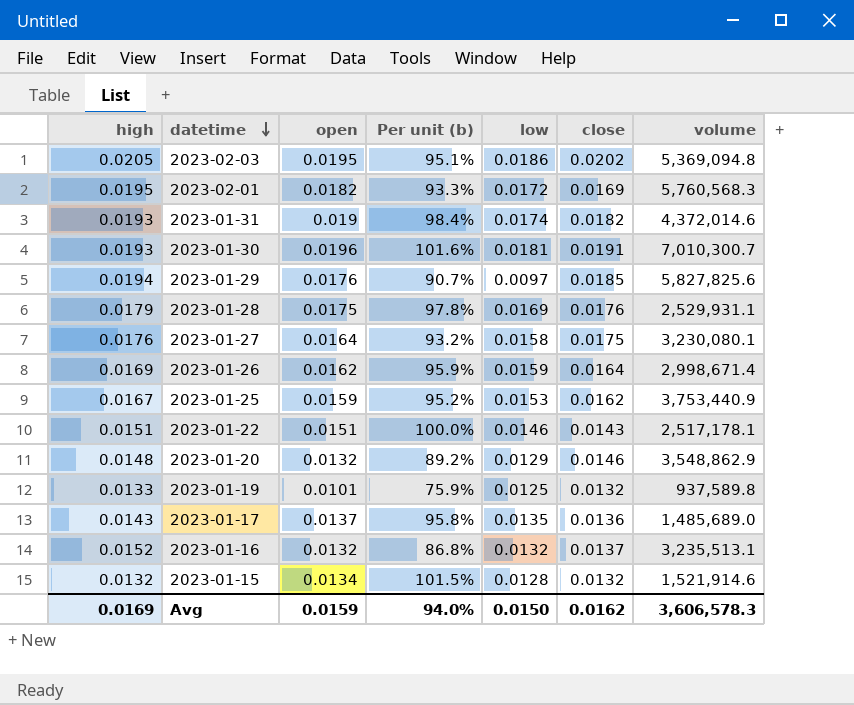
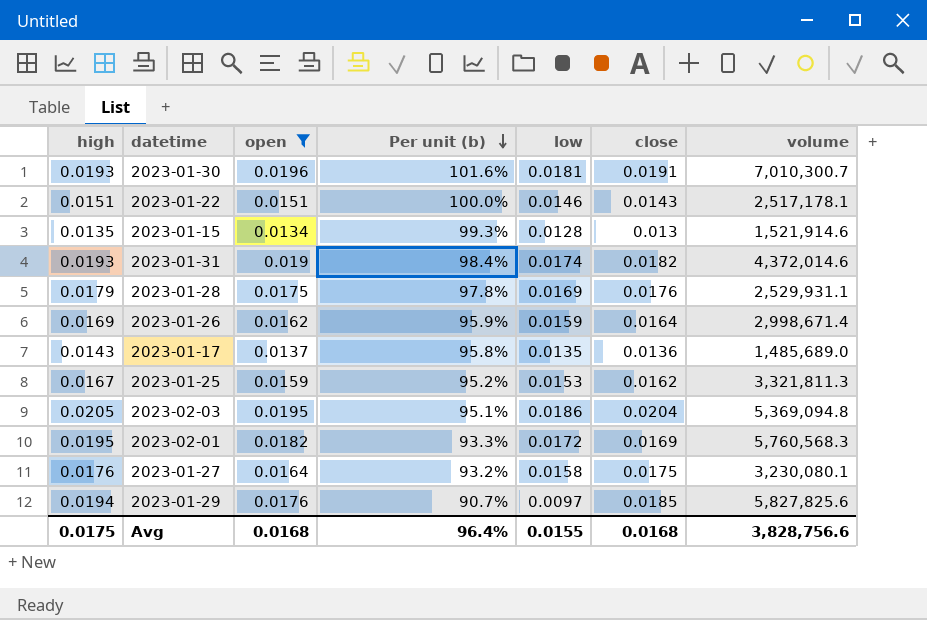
filter: none -> open >= 0.0134
row order: datetime descending -> Per unit (b) descending
2023-01-15 | high: 0.0132 -> 0.0135
2023-01-15 | Per unit (b): 101.5% -> 99.3%
2023-01-15 | close: 0.0132 -> 0.013
2023-01-25 | volume: 3,753,440.9 -> 3,321,811.3
2023-02-03 | close: 0.0202 -> 0.0204
Avg | high: 0.0169 -> 0.0175
Avg | open: 0.0159 -> 0.0168
Avg | Per unit (b): 94.0% -> 96.4%
Avg | low: 0.0150 -> 0.0155
Avg | close: 0.0162 -> 0.0168
Avg | volume: 3,606,578.3 -> 3,828,756.6

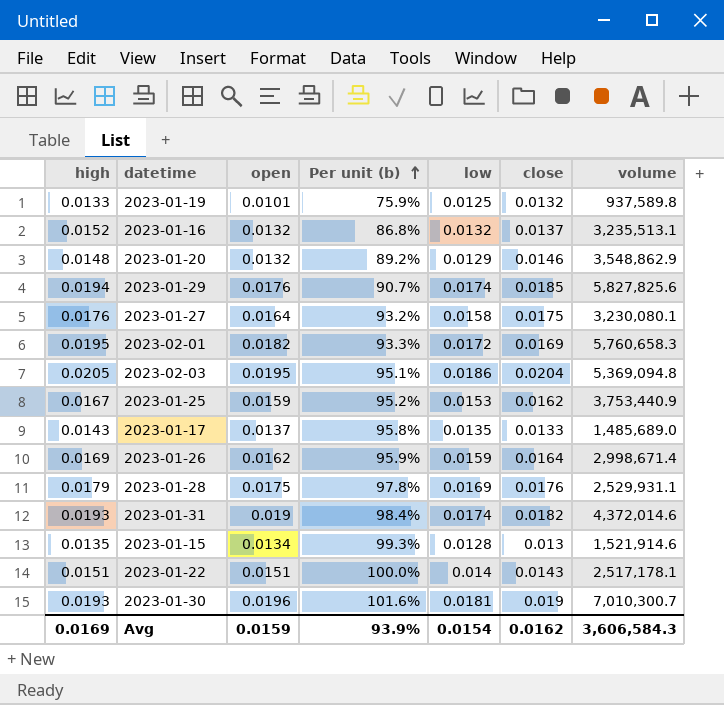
filter: open >= 0.0134 -> none
row order: Per unit (b) descending -> Per unit (b) ascending
2023-01-29 | low: 0.0097 -> 0.0174
2023-02-01 | volume: 5,760,568.3 -> 5,760,658.3
2023-01-25 | volume: 3,321,811.3 -> 3,753,440.9
2023-01-17 | close: 0.0136 -> 0.0133
2023-01-22 | low: 0.0146 -> 0.014
2023-01-30 | close: 0.0191 -> 0.019
Avg | high: 0.0175 -> 0.0169
Avg | open: 0.0168 -> 0.0159
Avg | Per unit (b): 96.4% -> 93.9%
Avg | low: 0.0155 -> 0.0154
Avg | close: 0.0168 -> 0.0162
Avg | volume: 3,828,756.6 -> 3,606,584.3

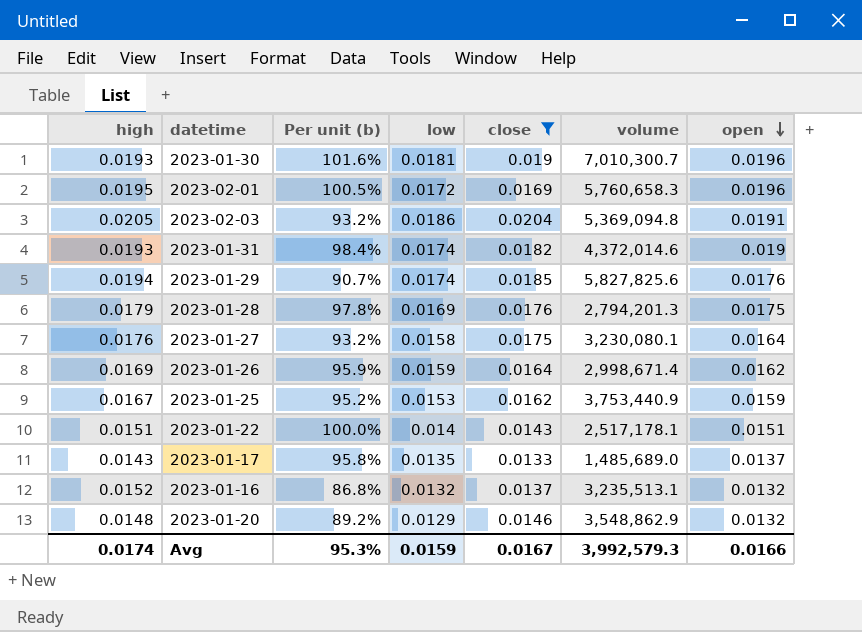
filter: none -> close >= 0.0133
row order: Per unit (b) ascending -> open descending
column open | position: 3 -> 7
2023-02-01 | Per unit (b): 93.3% -> 100.5%
2023-02-01 | open: 0.0182 -> 0.0196
2023-02-03 | Per unit (b): 95.1% -> 93.2%
2023-02-03 | open: 0.0195 -> 0.0191
2023-01-28 | volume: 2,529,931.1 -> 2,794,201.3
Avg | high: 0.0169 -> 0.0174
Avg | Per unit (b): 93.9% -> 95.3%
Avg | low: 0.0154 -> 0.0159
Avg | close: 0.0162 -> 0.0167
Avg | volume: 3,606,584.3 -> 3,992,579.3
Avg | open: 0.0159 -> 0.0166

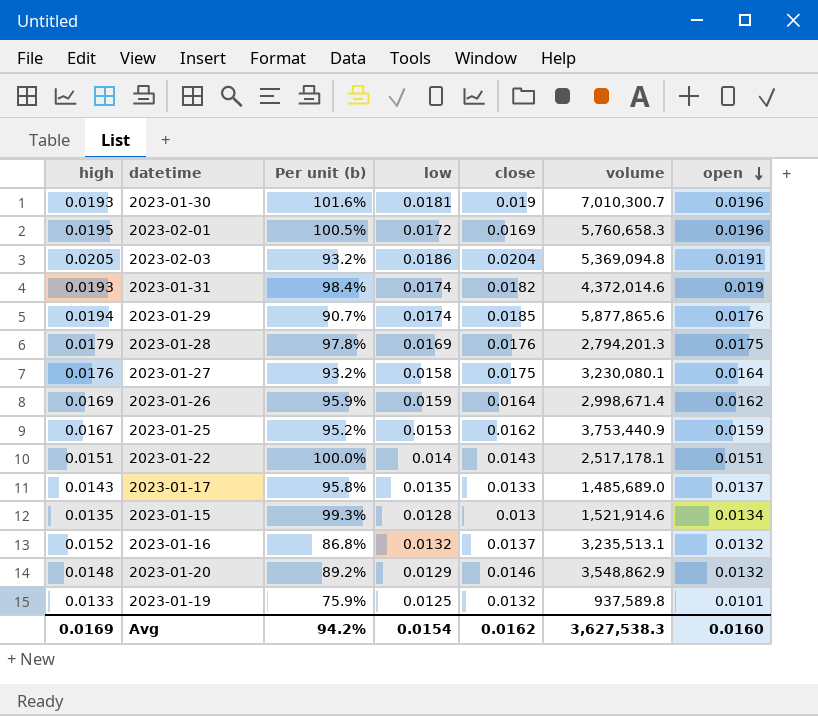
filter: close >= 0.0133 -> none
2023-01-29 | volume: 5,827,825.6 -> 5,877,865.6
Avg | high: 0.0174 -> 0.0169
Avg | Per unit (b): 95.3% -> 94.2%
Avg | low: 0.0159 -> 0.0154
Avg | close: 0.0167 -> 0.0162
Avg | volume: 3,992,579.3 -> 3,627,538.3
Avg | open: 0.0166 -> 0.0160

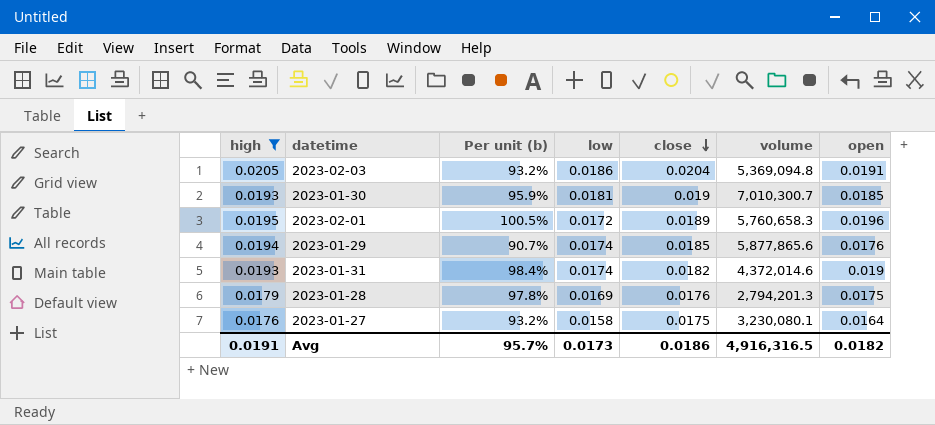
filter: none -> high >= 0.0176
row order: open descending -> close descending
2023-01-30 | Per unit (b): 101.6% -> 95.9%
2023-01-30 | open: 0.0196 -> 0.0185
2023-02-01 | close: 0.0169 -> 0.0189
Avg | high: 0.0169 -> 0.0191
Avg | Per unit (b): 94.2% -> 95.7%
Avg | low: 0.0154 -> 0.0173
Avg | close: 0.0162 -> 0.0186
Avg | volume: 3,627,538.3 -> 4,916,316.5
Avg | open: 0.0160 -> 0.0182

